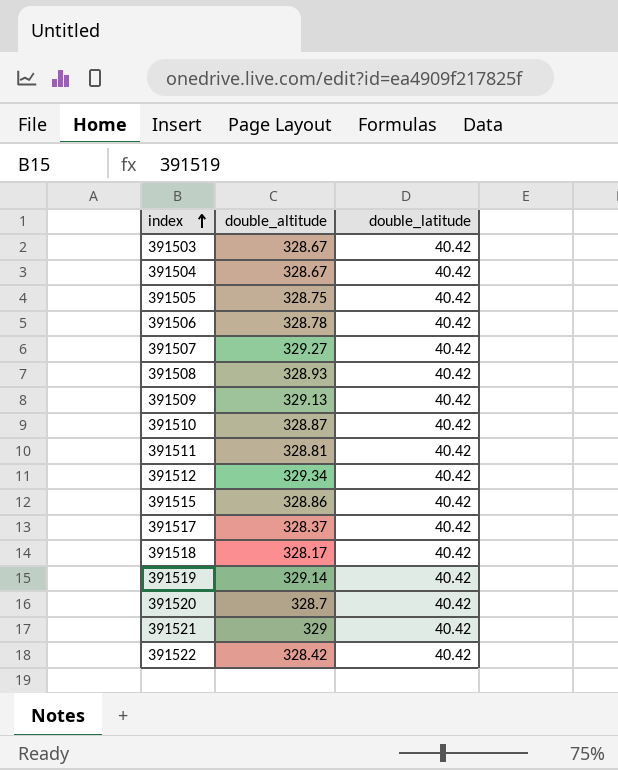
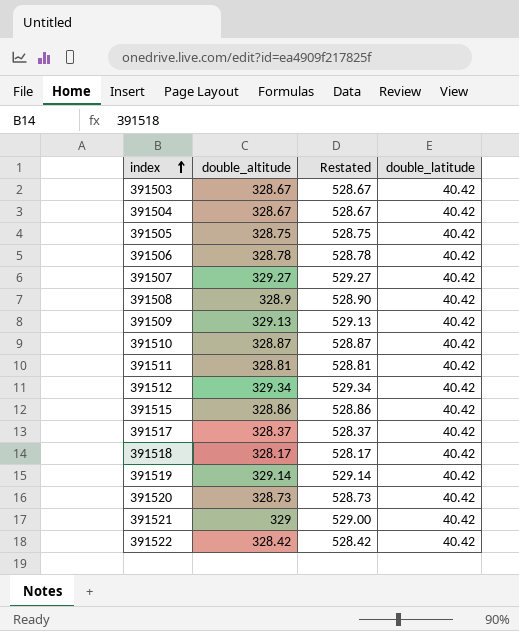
column Restated | formula: none -> [double_altitude] + 200
391508 | double_altitude: 328.93 -> 328.9
391520 | double_altitude: 328.7 -> 328.73

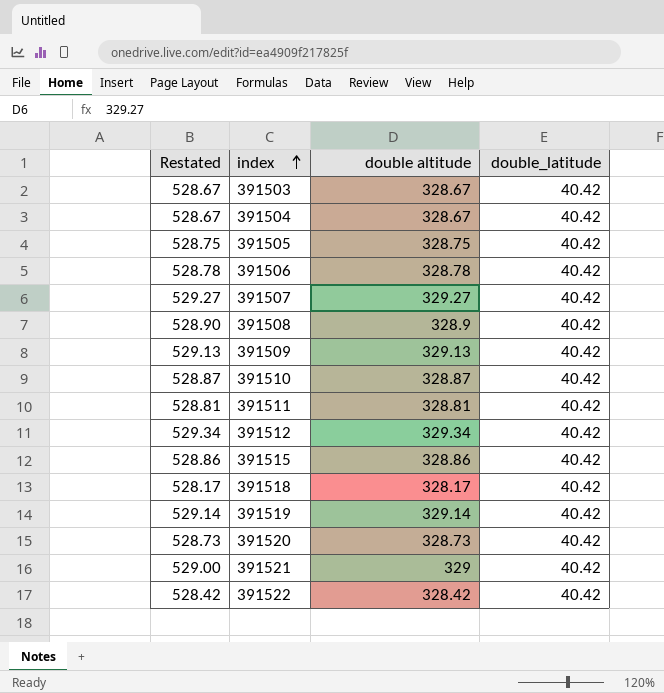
column Restated | position: 3 -> 1
column name: double_altitude -> double altitude
row 391517: 328.37 | 528.37 | 40.42 -> none

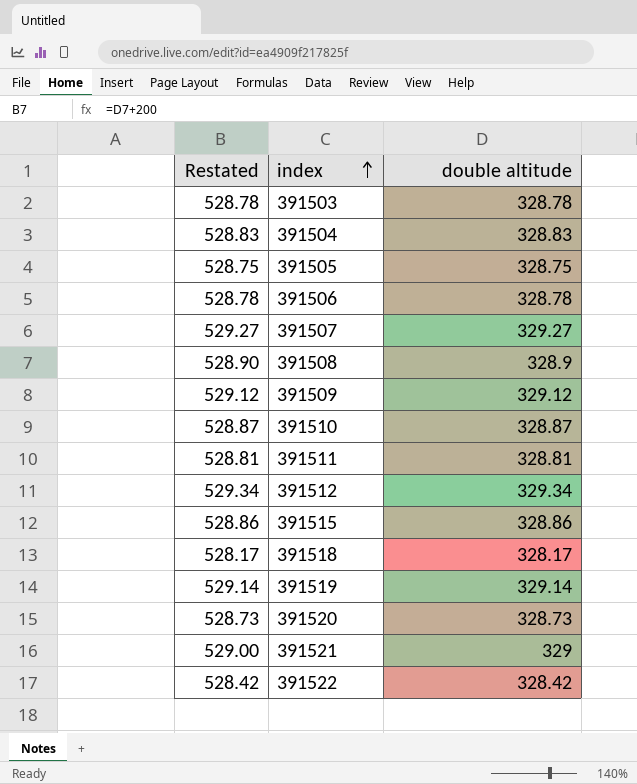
column double_latitude | position: 4 -> none
391503 | Restated: 528.67 -> 528.78
391503 | double altitude: 328.67 -> 328.78
391504 | Restated: 528.67 -> 528.83
391504 | double altitude: 328.67 -> 328.83
391509 | Restated: 529.13 -> 529.12
391509 | double altitude: 329.13 -> 329.12

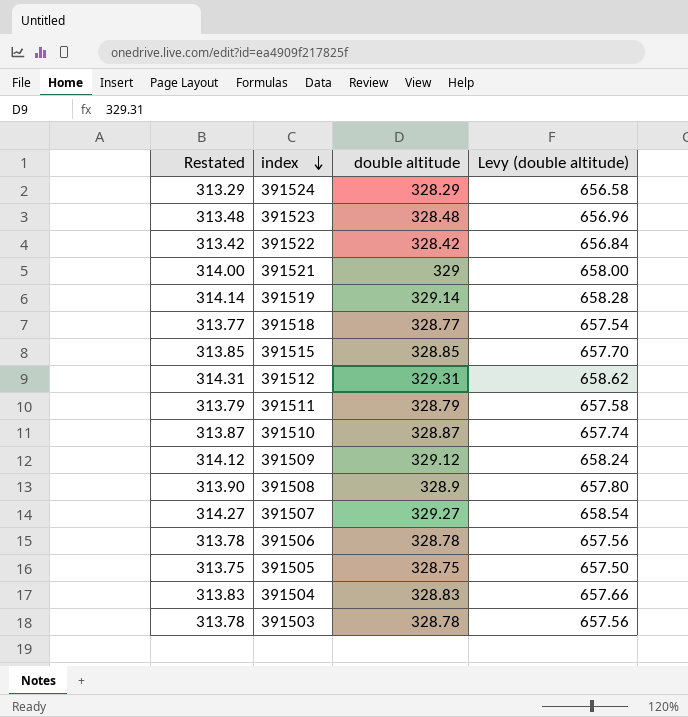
row order: index ascending -> index descending
column Restated | formula: [double altitude] + 200 -> [double altitude] - 15
column Levy (double altitude) | formula: none -> [double altitude] * 2
row 391520: 528.73 | 328.73 -> none
row 391524: none -> 313.29 | 328.29 | 656.58
row 391523: none -> 313.48 | 328.48 | 656.96
391518 | double altitude: 328.17 -> 328.77
391515 | double altitude: 328.86 -> 328.85
391512 | double altitude: 329.34 -> 329.31
391511 | double altitude: 328.81 -> 328.79

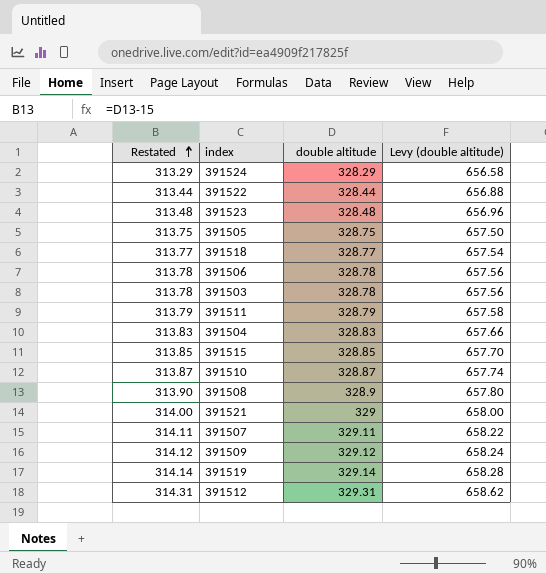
row order: index descending -> Restated ascending
391522 | Restated: 313.42 -> 313.44
391522 | double altitude: 328.42 -> 328.44
391522 | Levy (double altitude): 656.84 -> 656.88
391507 | Restated: 314.27 -> 314.11
391507 | double altitude: 329.27 -> 329.11
391507 | Levy (double altitude): 658.54 -> 658.22

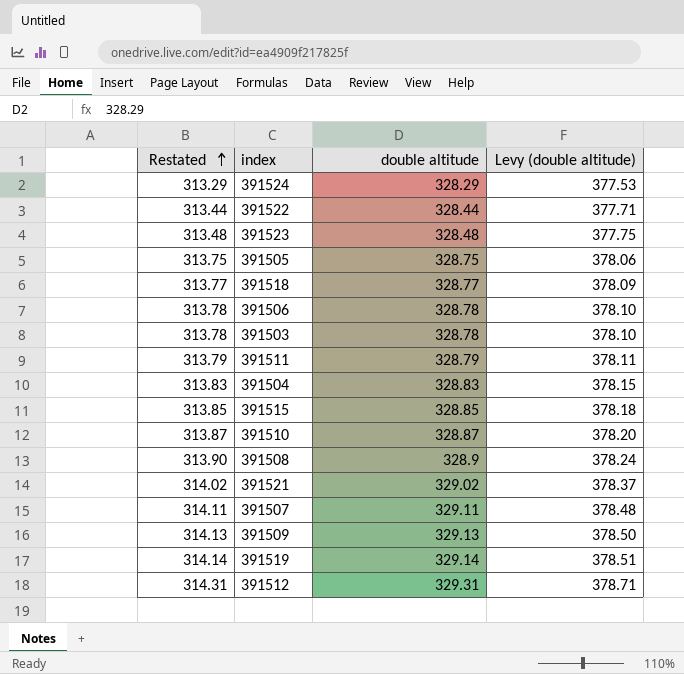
column Levy (double altitude) | formula: [double altitude] * 2 -> [double altitude] * 1.15
391521 | Restated: 314.00 -> 314.02
391521 | double altitude: 329 -> 329.02
391509 | Restated: 314.12 -> 314.13
391509 | double altitude: 329.12 -> 329.13

